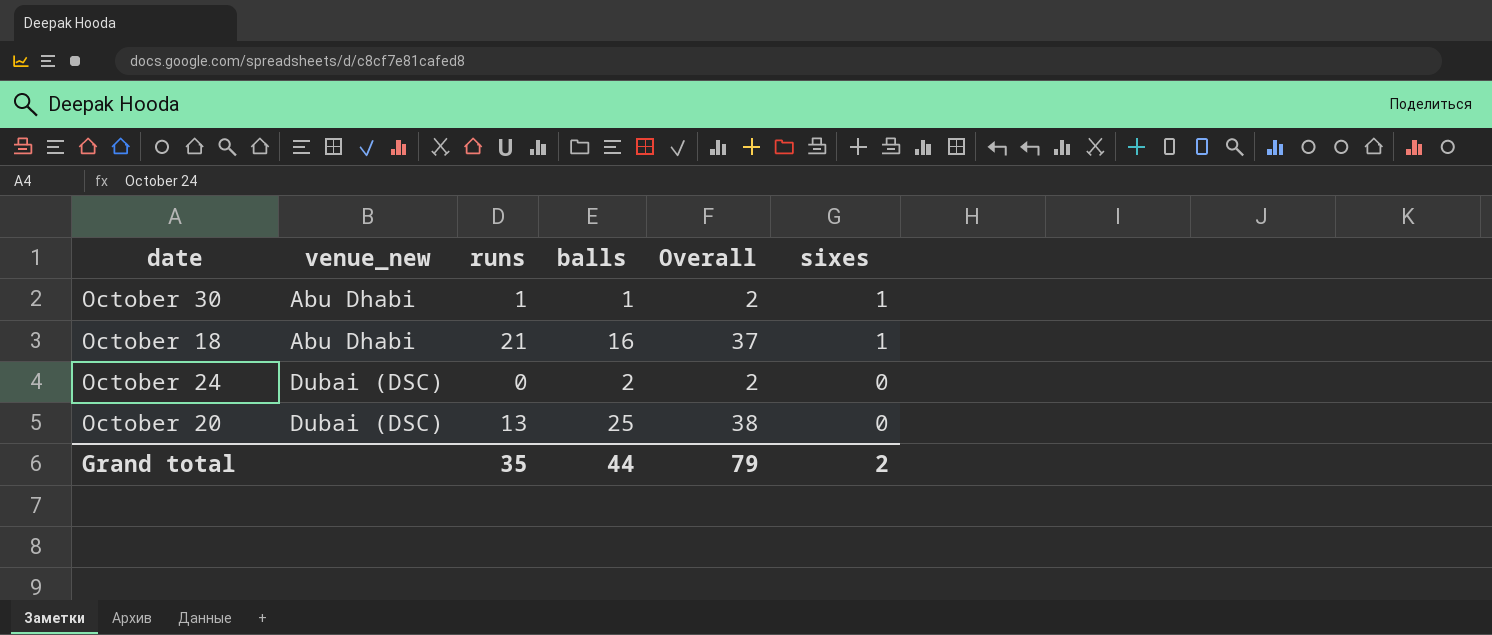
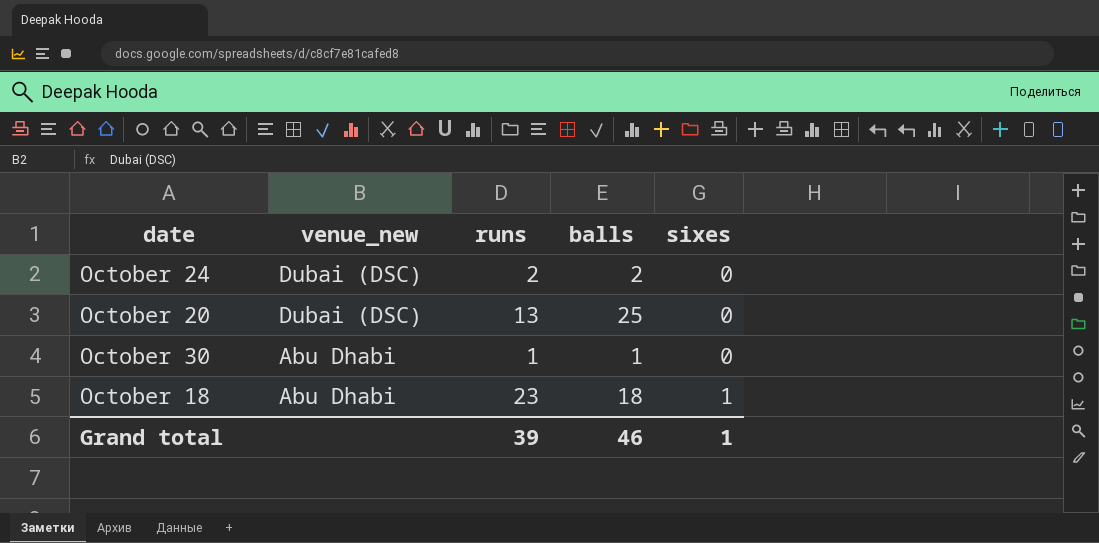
row order: venue_new ascending -> venue_new descending
column Overall | formula: [runs] + [balls] -> none
October 24 | runs: 0 -> 2
October 30 | sixes: 1 -> 0
October 18 | runs: 21 -> 23
October 18 | balls: 16 -> 18
Grand total | runs: 35 -> 39
Grand total | balls: 44 -> 46
Grand total | sixes: 2 -> 1

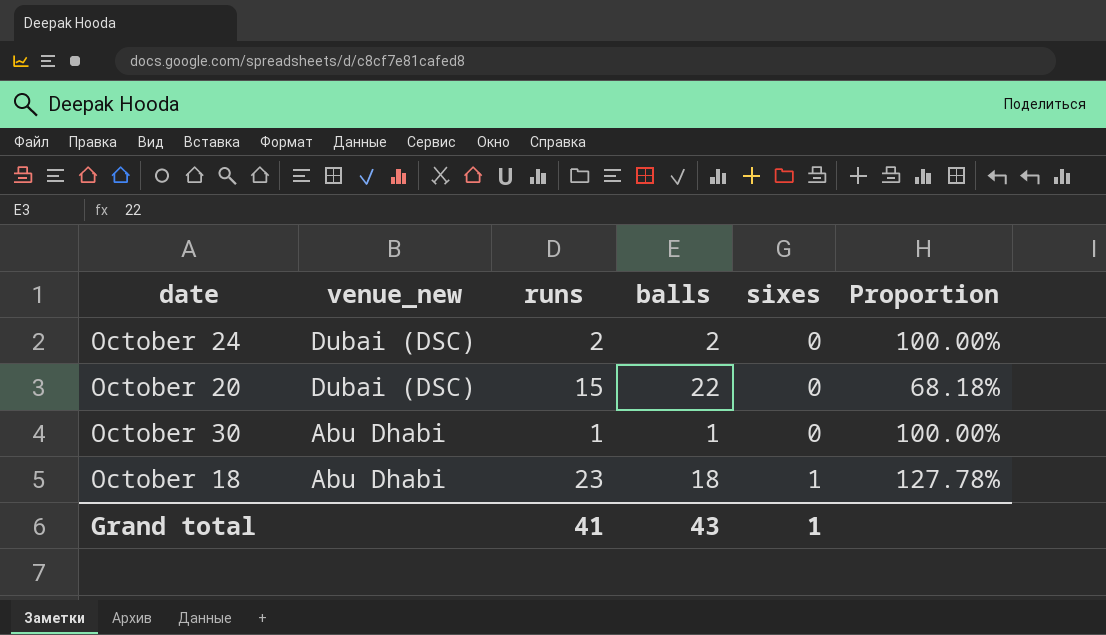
column Proportion | formula: none -> [runs] / [balls]
October 20 | runs: 13 -> 15
October 20 | balls: 25 -> 22
Grand total | runs: 39 -> 41
Grand total | balls: 46 -> 43

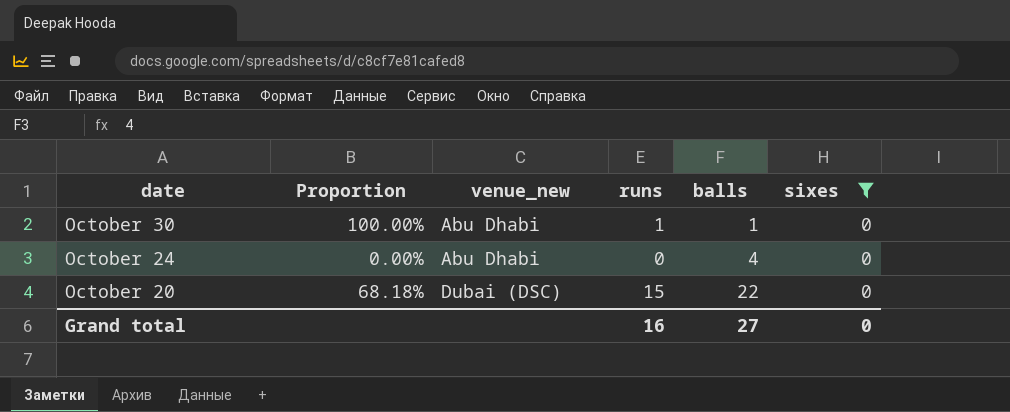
filter: none -> sixes = 0
row order: venue_new descending -> date descending
column Proportion | position: 6 -> 2
October 24 | Proportion: 100.00% -> 0.00%
October 24 | venue_new: Dubai (DSC) -> Abu Dhabi
October 24 | runs: 2 -> 0
October 24 | balls: 2 -> 4
Grand total | runs: 41 -> 16
Grand total | balls: 43 -> 27
Grand total | sixes: 1 -> 0

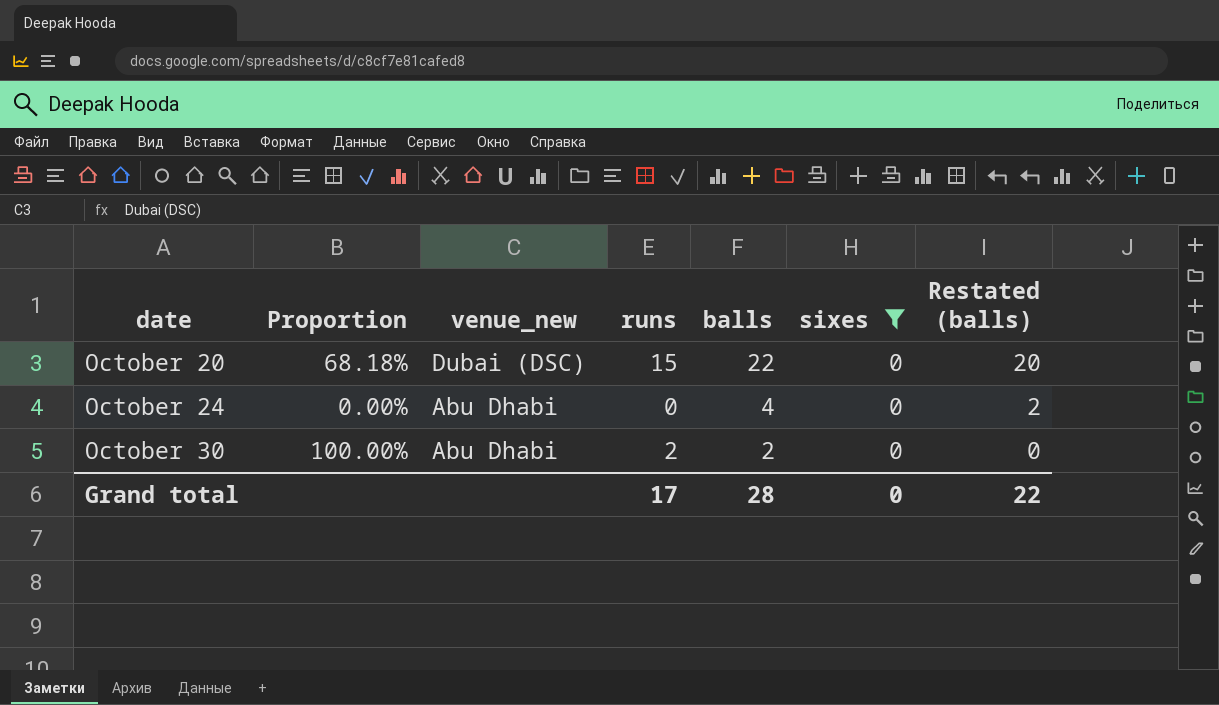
row order: date descending -> date ascending
column Restated (balls) | formula: none -> [balls] - 2
October 30 | runs: 1 -> 2
October 30 | balls: 1 -> 2
Grand total | runs: 16 -> 17
Grand total | balls: 27 -> 28

